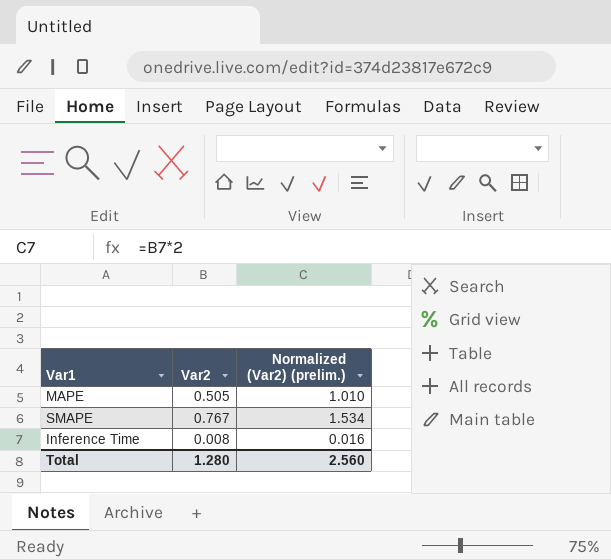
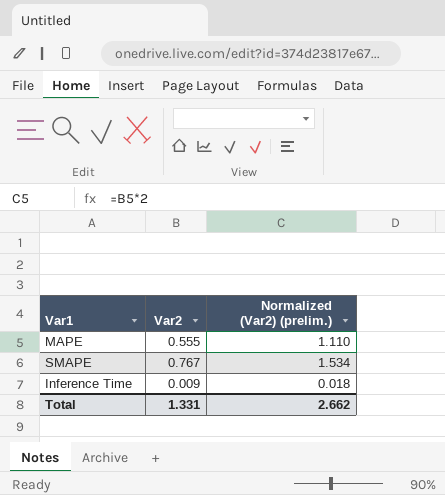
MAPE | Var2: 0.505 -> 0.555
MAPE | Normalized (Var2) (prelim.): 1.010 -> 1.110
Inference Time | Var2: 0.008 -> 0.009
Inference Time | Normalized (Var2) (prelim.): 0.016 -> 0.018
Total | Var2: 1.280 -> 1.331
Total | Normalized (Var2) (prelim.): 2.560 -> 2.662

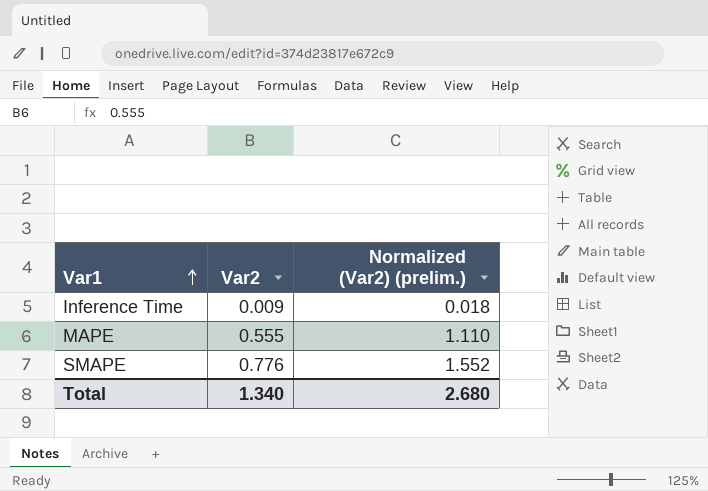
row order: none -> Var1 ascending
SMAPE | Var2: 0.767 -> 0.776
SMAPE | Normalized (Var2) (prelim.): 1.534 -> 1.552
Total | Var2: 1.331 -> 1.340
Total | Normalized (Var2) (prelim.): 2.662 -> 2.680

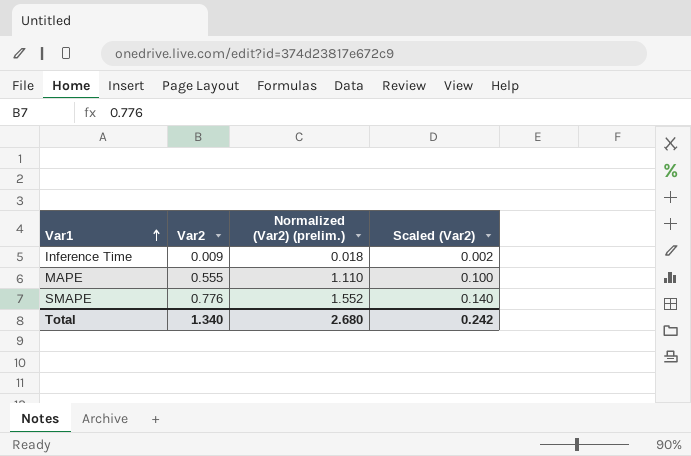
column Scaled (Var2) | formula: none -> [Var2] * 0.18

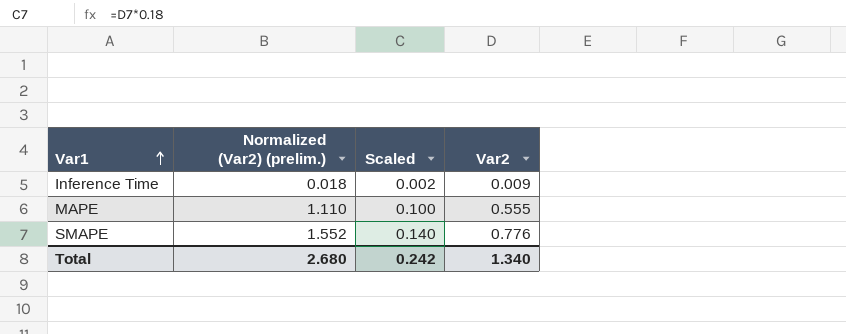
column name: Scaled (Var2) -> Scaled
column Var2 | position: 2 -> 4

